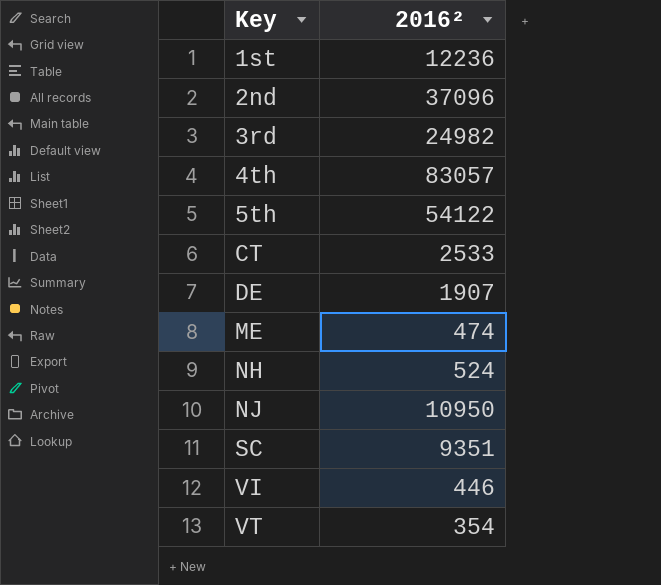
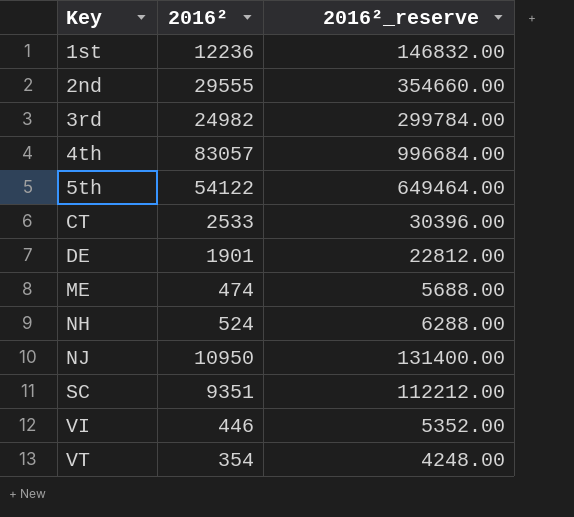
column 2016²_reserve | formula: none -> [2016²] * 12
2nd | 2016²: 37096 -> 29555
DE | 2016²: 1907 -> 1901

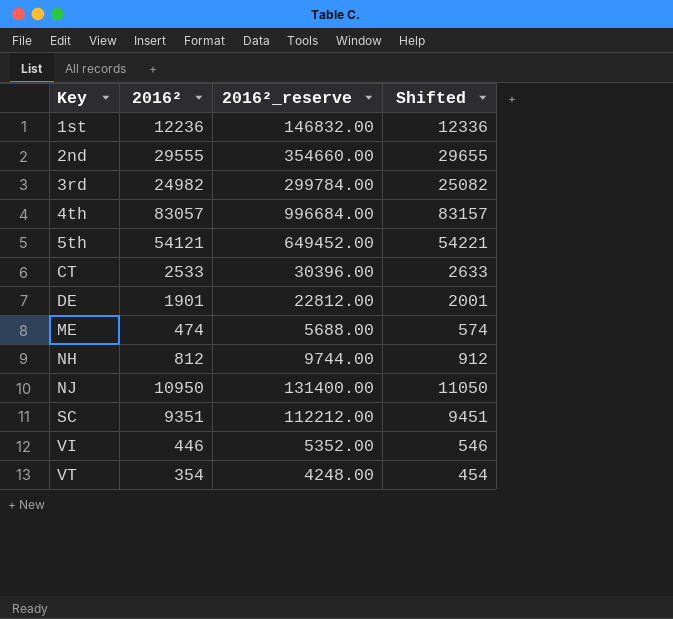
column Shifted | formula: none -> [2016²] + 100
5th | 2016²: 54122 -> 54121
5th | 2016²_reserve: 649464.00 -> 649452.00
NH | 2016²: 524 -> 812
NH | 2016²_reserve: 6288.00 -> 9744.00

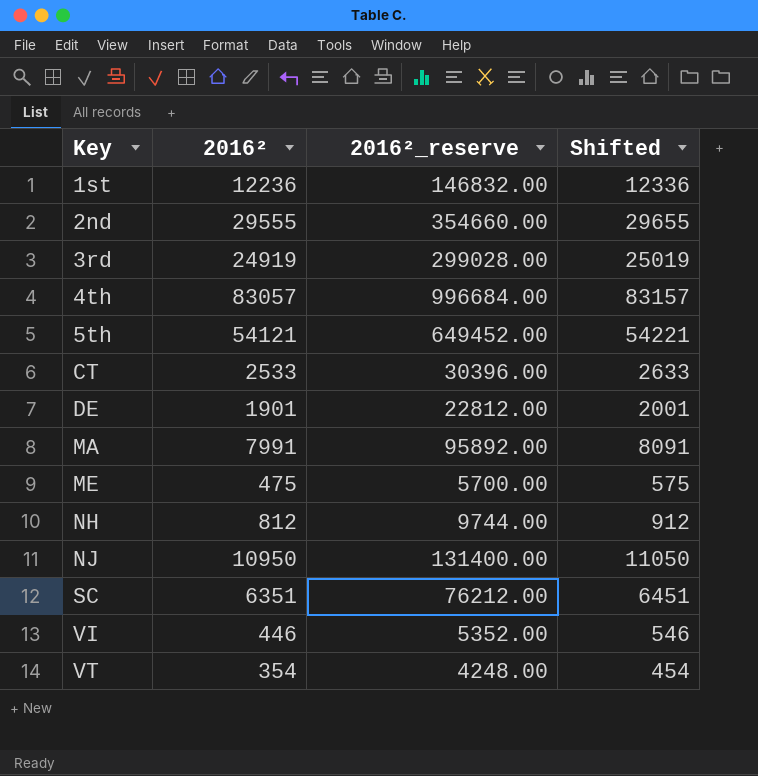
3rd | 2016²: 24982 -> 24919
3rd | 2016²_reserve: 299784.00 -> 299028.00
3rd | Shifted: 25082 -> 25019
row MA: none -> 7991 | 95892.00 | 8091
ME | 2016²: 474 -> 475
ME | 2016²_reserve: 5688.00 -> 5700.00
ME | Shifted: 574 -> 575
SC | 2016²: 9351 -> 6351
SC | 2016²_reserve: 112212.00 -> 76212.00
SC | Shifted: 9451 -> 6451

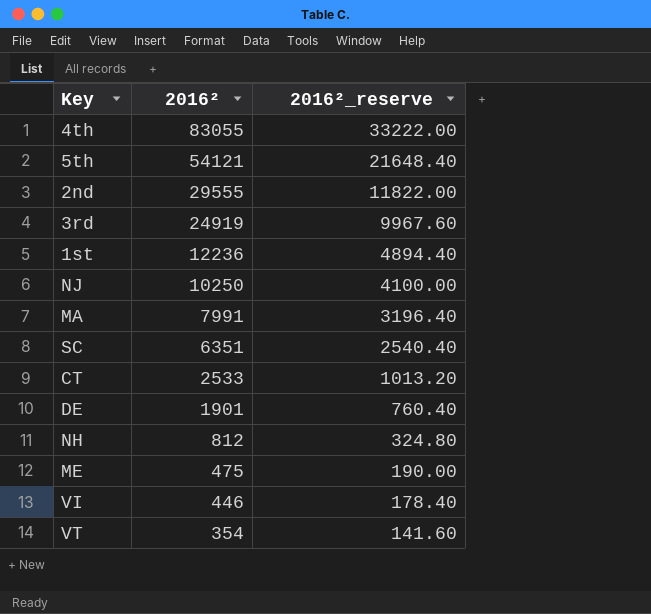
row order: Key ascending -> 2016² descending
column Shifted | formula: [2016²] + 100 -> none
column 2016²_reserve | formula: [2016²] * 12 -> [2016²] * 0.4
4th | 2016²: 83057 -> 83055
NJ | 2016²: 10950 -> 10250

